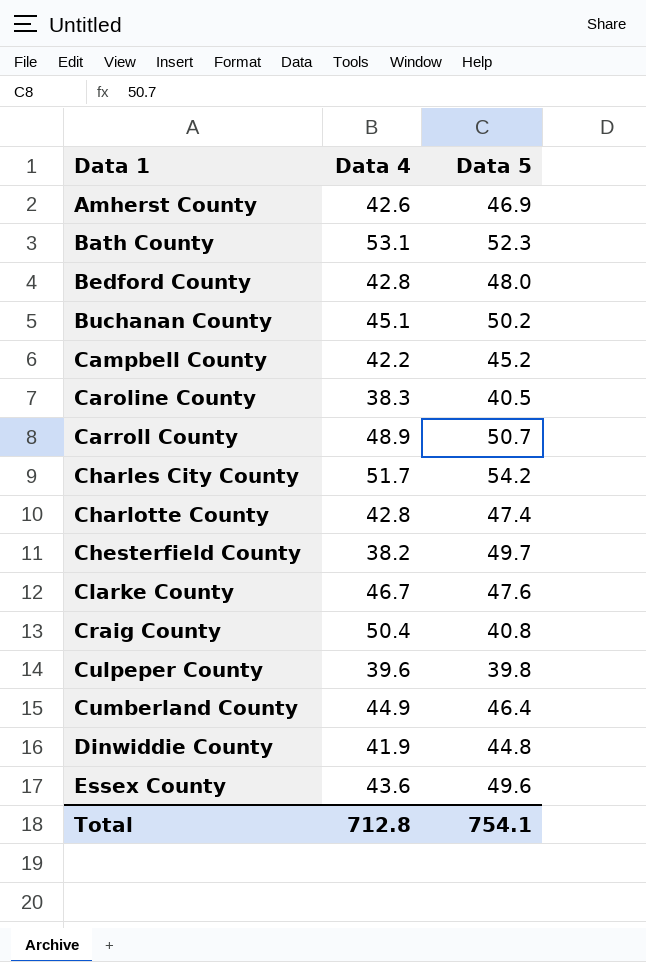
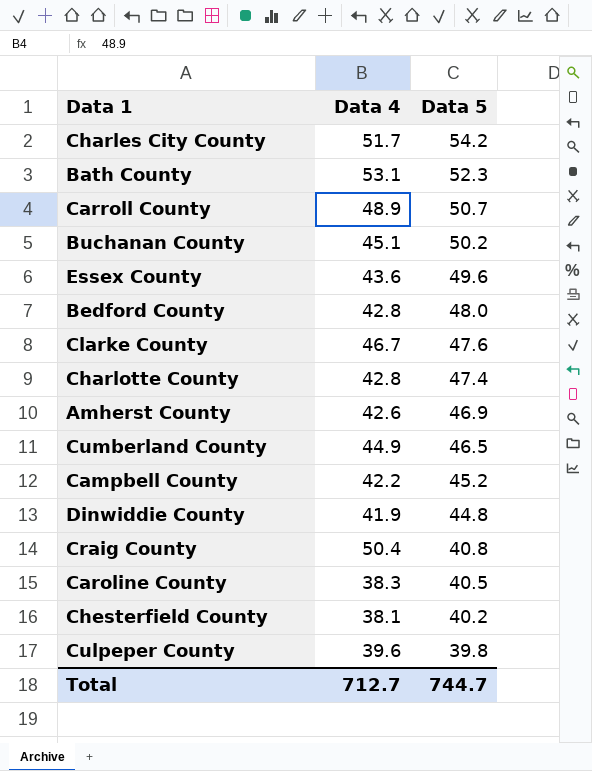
row order: Data 1 ascending -> Data 5 descending
Cumberland County | Data 5: 46.4 -> 46.5
Chesterfield County | Data 4: 38.2 -> 38.1
Chesterfield County | Data 5: 49.7 -> 40.2
Total | Data 4: 712.8 -> 712.7
Total | Data 5: 754.1 -> 744.7

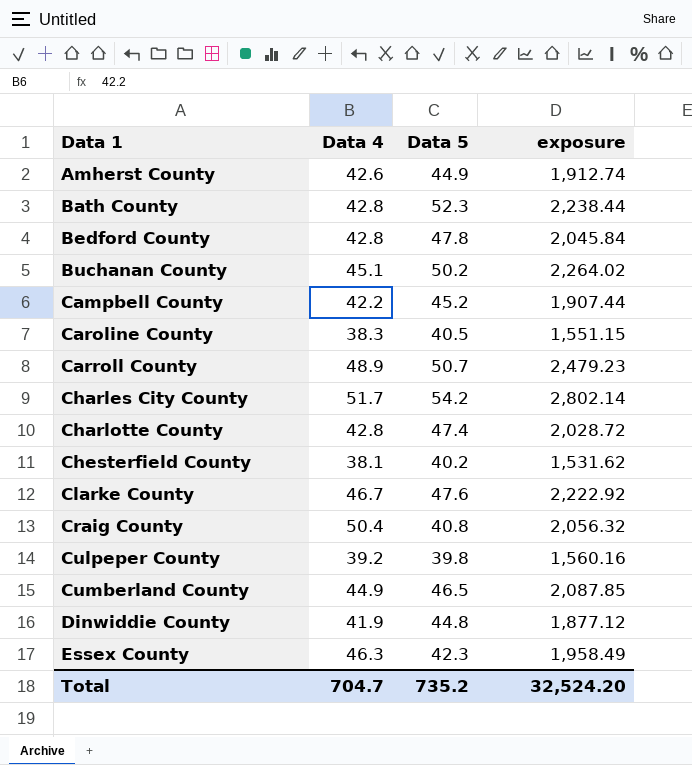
row order: Data 5 descending -> Data 1 ascending
column exposure | formula: none -> [Data 4] * [Data 5]
Amherst County | Data 5: 46.9 -> 44.9
Bath County | Data 4: 53.1 -> 42.8
Bedford County | Data 5: 48.0 -> 47.8
Culpeper County | Data 4: 39.6 -> 39.2
Essex County | Data 4: 43.6 -> 46.3
Essex County | Data 5: 49.6 -> 42.3
Total | Data 4: 712.7 -> 704.7
Total | Data 5: 744.7 -> 735.2

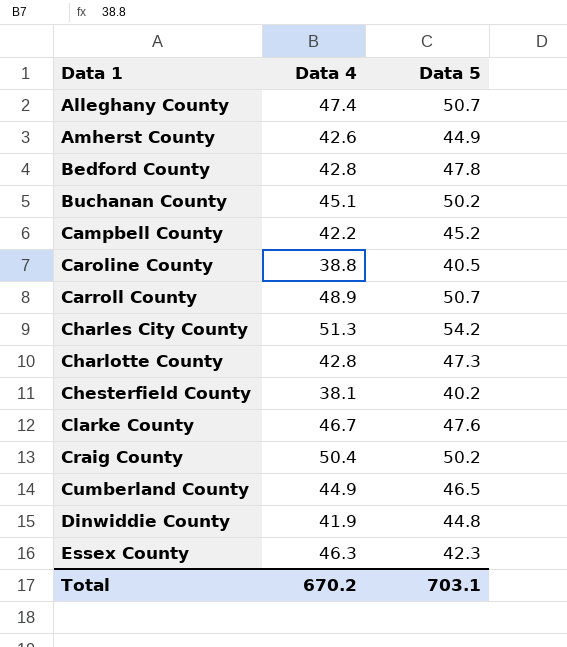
column exposure | formula: [Data 4] * [Data 5] -> none
row Bath County: 42.8 | 52.3 | 2,238.44 -> none
row Culpeper County: 39.2 | 39.8 | 1,560.16 -> none
row Alleghany County: none -> 47.4 | 50.7
Caroline County | Data 4: 38.3 -> 38.8
Charles City County | Data 4: 51.7 -> 51.3
Charlotte County | Data 5: 47.4 -> 47.3
Craig County | Data 5: 40.8 -> 50.2
Total | Data 4: 704.7 -> 670.2
Total | Data 5: 735.2 -> 703.1

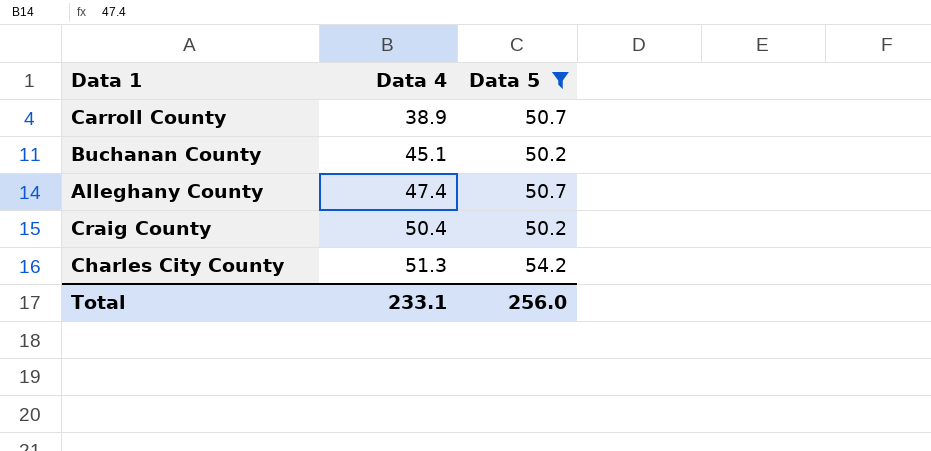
filter: none -> Data 5 >= 50.2
row order: Data 1 ascending -> Data 4 ascending
Carroll County | Data 4: 48.9 -> 38.9
Total | Data 4: 670.2 -> 233.1
Total | Data 5: 703.1 -> 256.0

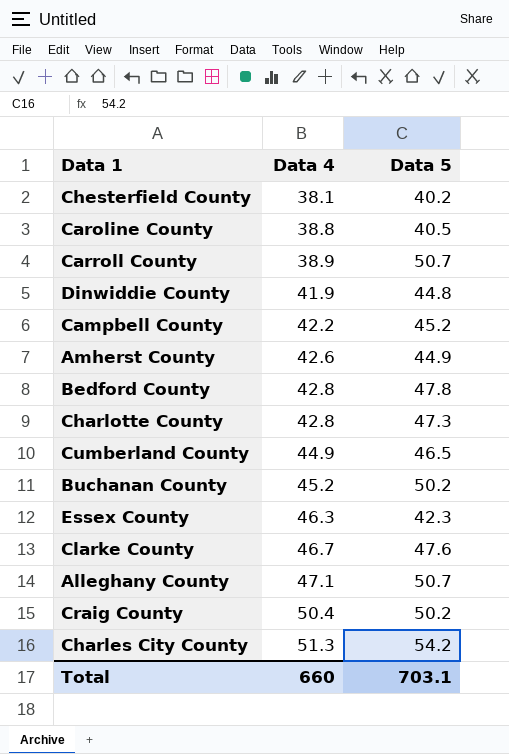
filter: Data 5 >= 50.2 -> none
Buchanan County | Data 4: 45.1 -> 45.2
Alleghany County | Data 4: 47.4 -> 47.1
Total | Data 4: 233.1 -> 660
Total | Data 5: 256.0 -> 703.1

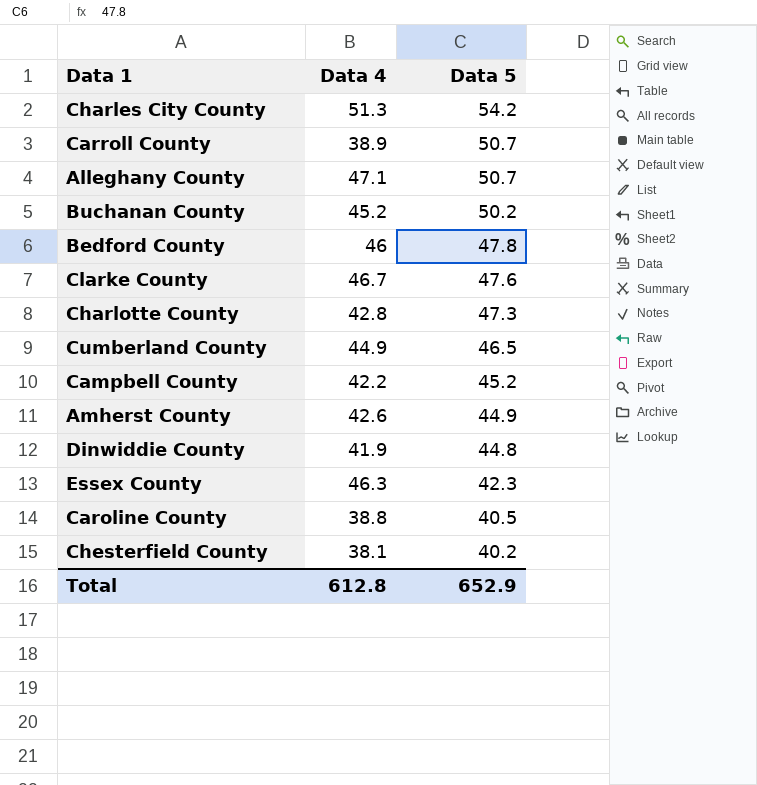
row order: Data 4 ascending -> Data 5 descending
row Craig County: 50.4 | 50.2 -> none
Bedford County | Data 4: 42.8 -> 46
Total | Data 4: 660 -> 612.8
Total | Data 5: 703.1 -> 652.9

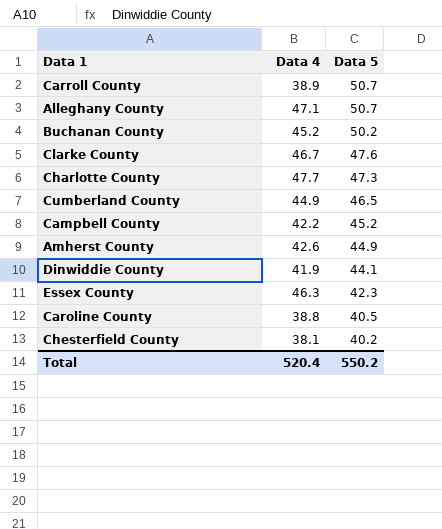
row Charles City County: 51.3 | 54.2 -> none
row Bedford County: 46 | 47.8 -> none
Charlotte County | Data 4: 42.8 -> 47.7
Dinwiddie County | Data 5: 44.8 -> 44.1
Total | Data 4: 612.8 -> 520.4
Total | Data 5: 652.9 -> 550.2

